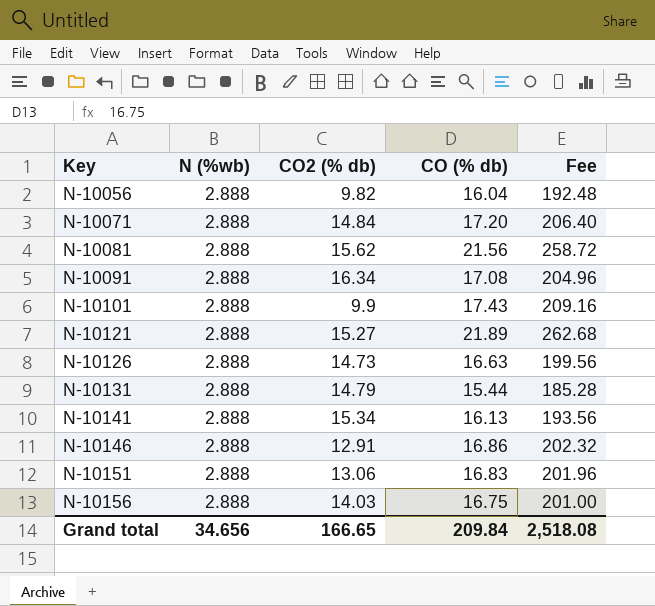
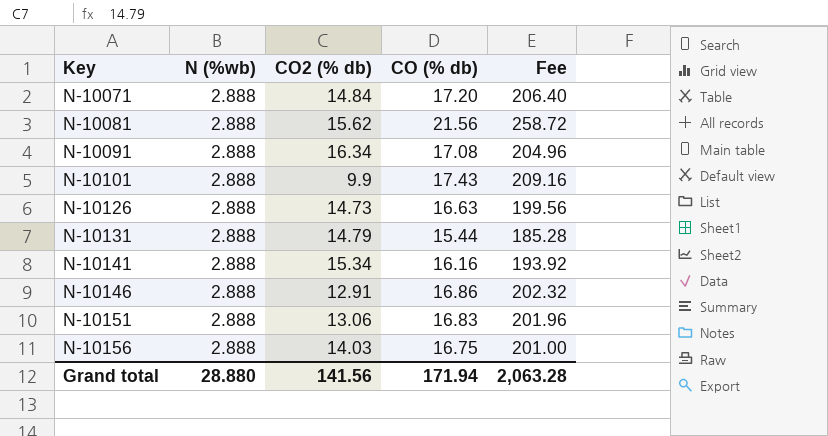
row N-10056: 2.888 | 9.82 | 16.04 | 192.48 -> none
row N-10121: 2.888 | 15.27 | 21.89 | 262.68 -> none
N-10141 | CO (% db): 16.13 -> 16.16
N-10141 | Fee: 193.56 -> 193.92
Grand total | N (%wb): 34.656 -> 28.880
Grand total | CO2 (% db): 166.65 -> 141.56
Grand total | CO (% db): 209.84 -> 171.94
Grand total | Fee: 2,518.08 -> 2,063.28

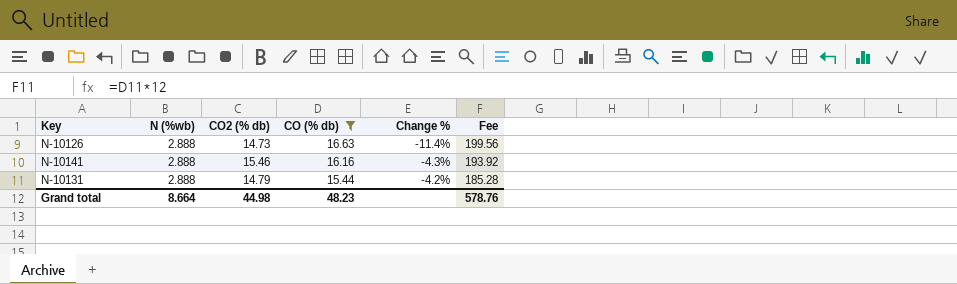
filter: none -> CO (% db) <= 16.63
row order: Key ascending -> CO (% db) descending
column Change % | formula: none -> ([CO2 (% db)] - [CO (% db)]) / [CO (% db)]
N-10141 | CO2 (% db): 15.34 -> 15.46
Grand total | N (%wb): 28.880 -> 8.664
Grand total | CO2 (% db): 141.56 -> 44.98
Grand total | CO (% db): 171.94 -> 48.23
Grand total | Fee: 2,063.28 -> 578.76

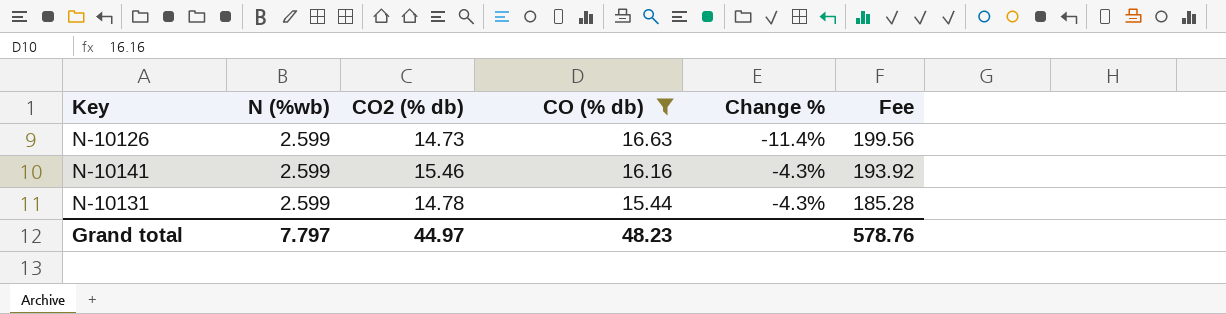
N-10126 | N (%wb): 2.888 -> 2.599
N-10141 | N (%wb): 2.888 -> 2.599
N-10131 | N (%wb): 2.888 -> 2.599
N-10131 | CO2 (% db): 14.79 -> 14.78
N-10131 | Change %: -4.2% -> -4.3%
Grand total | N (%wb): 8.664 -> 7.797
Grand total | CO2 (% db): 44.98 -> 44.97

